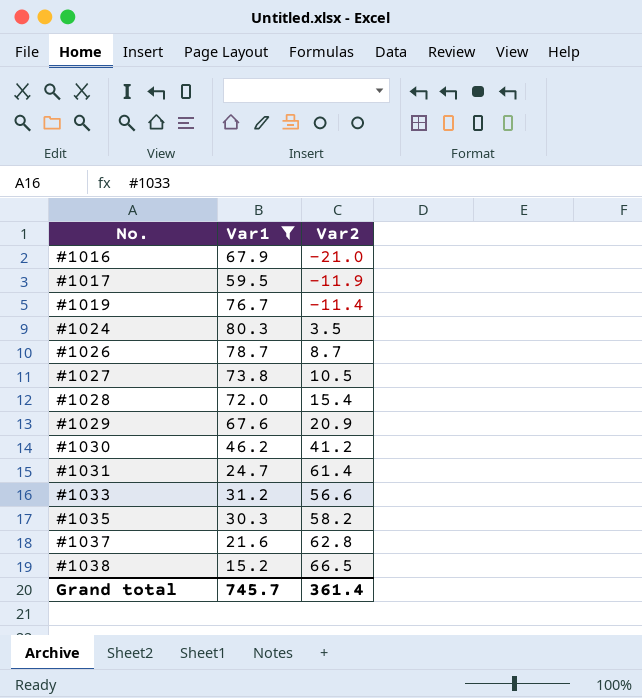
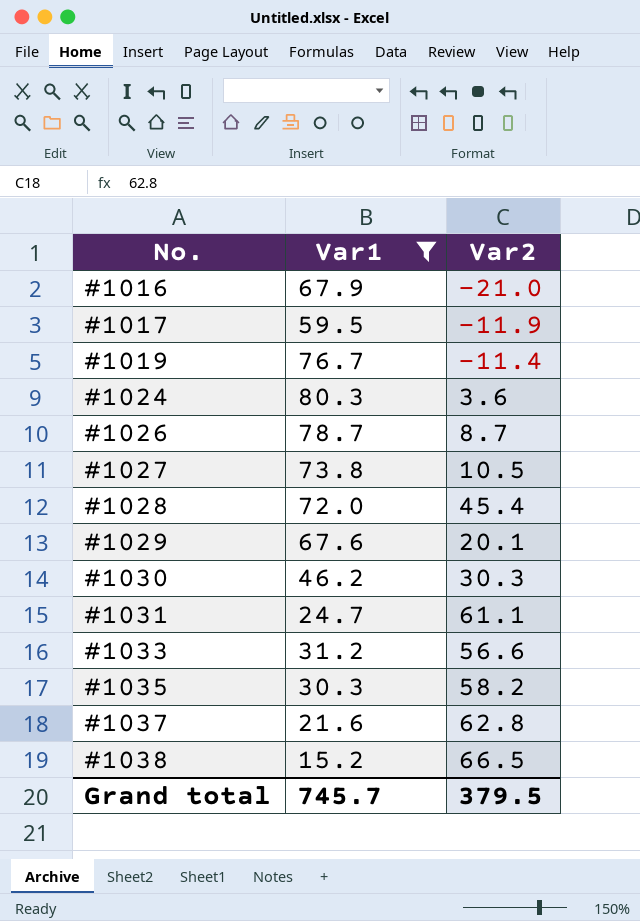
#1024 | Var2: 3.5 -> 3.6
#1028 | Var2: 15.4 -> 45.4
#1029 | Var2: 20.9 -> 20.1
#1030 | Var2: 41.2 -> 30.3
#1031 | Var2: 61.4 -> 61.1
Grand total | Var2: 361.4 -> 379.5

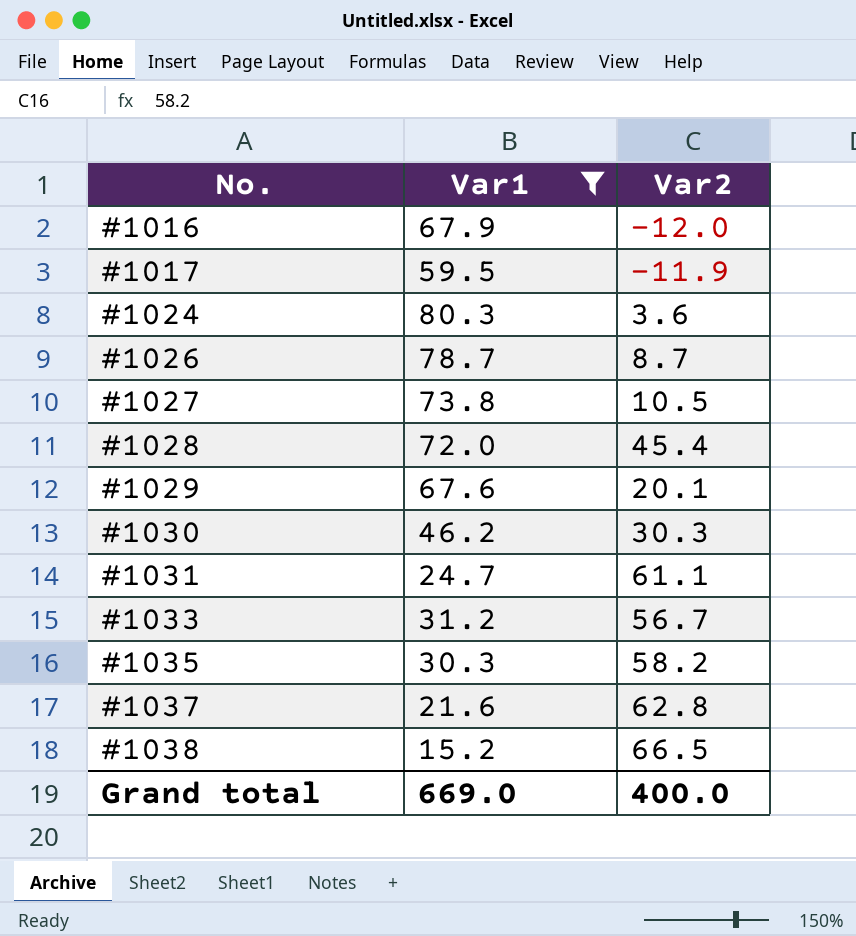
row #1019: 76.7 | -11.4 -> none
#1016 | Var2: -21.0 -> -12.0
#1033 | Var2: 56.6 -> 56.7
Grand total | Var1: 745.7 -> 669.0
Grand total | Var2: 379.5 -> 400.0

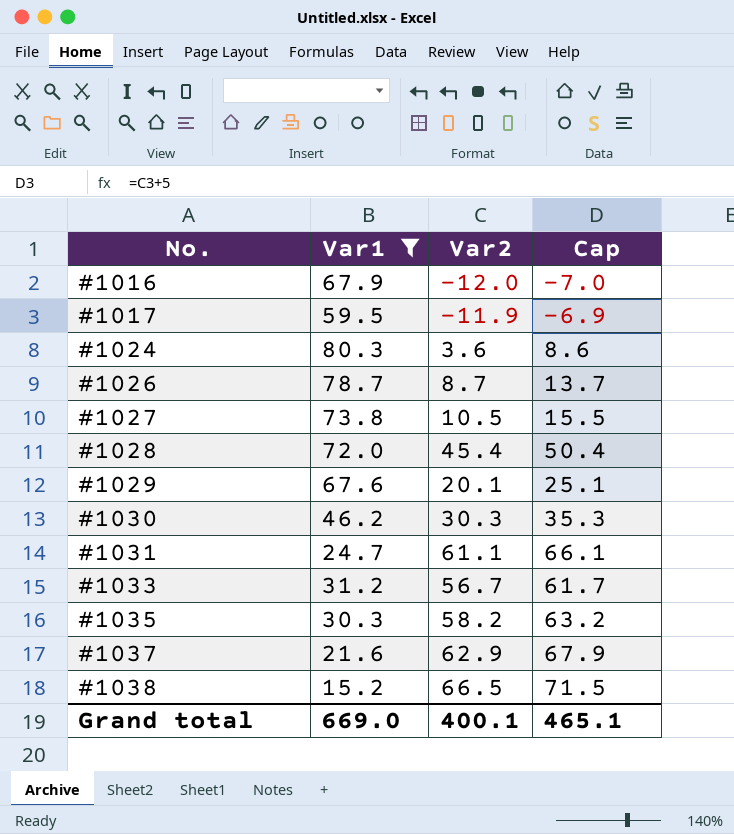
column Cap | formula: none -> [Var2] + 5
#1037 | Var2: 62.8 -> 62.9
Grand total | Var2: 400.0 -> 400.1

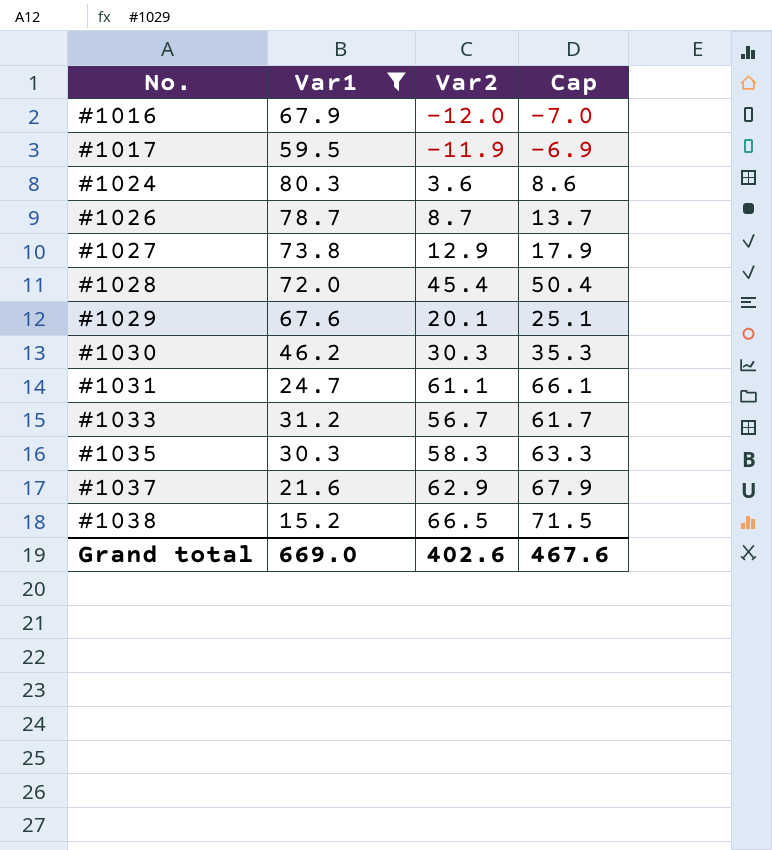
#1027 | Var2: 10.5 -> 12.9
#1027 | Cap: 15.5 -> 17.9
#1035 | Var2: 58.2 -> 58.3
#1035 | Cap: 63.2 -> 63.3
Grand total | Var2: 400.1 -> 402.6
Grand total | Cap: 465.1 -> 467.6

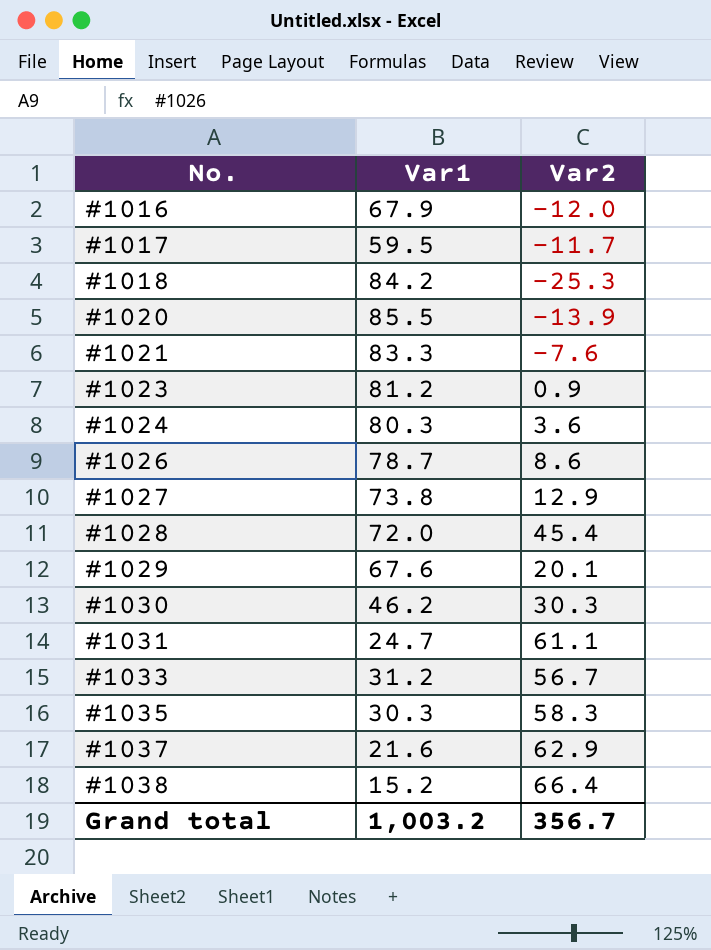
filter: Var1 <= 80.3 -> none
column Cap | formula: [Var2] + 5 -> none
#1017 | Var2: -11.9 -> -11.7
#1026 | Var2: 8.7 -> 8.6
#1038 | Var2: 66.5 -> 66.4
Grand total | Var1: 669.0 -> 1,003.2
Grand total | Var2: 402.6 -> 356.7

